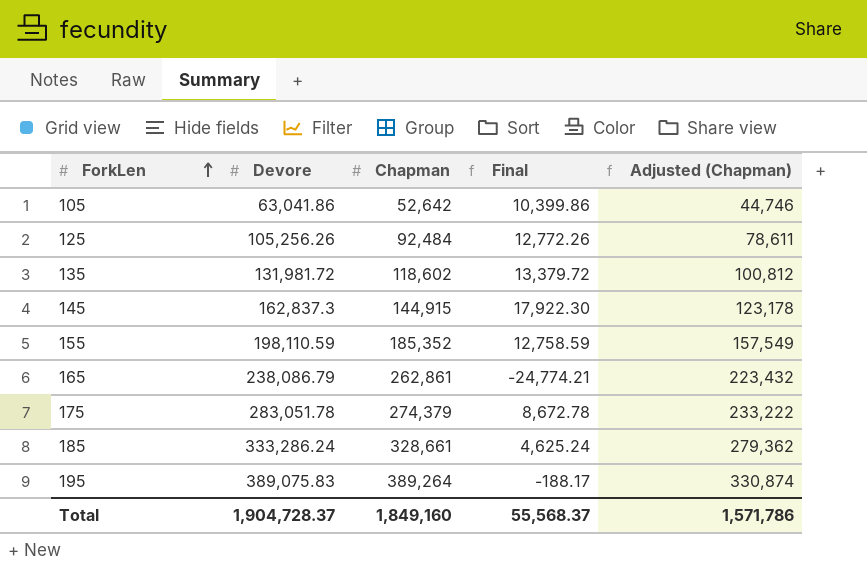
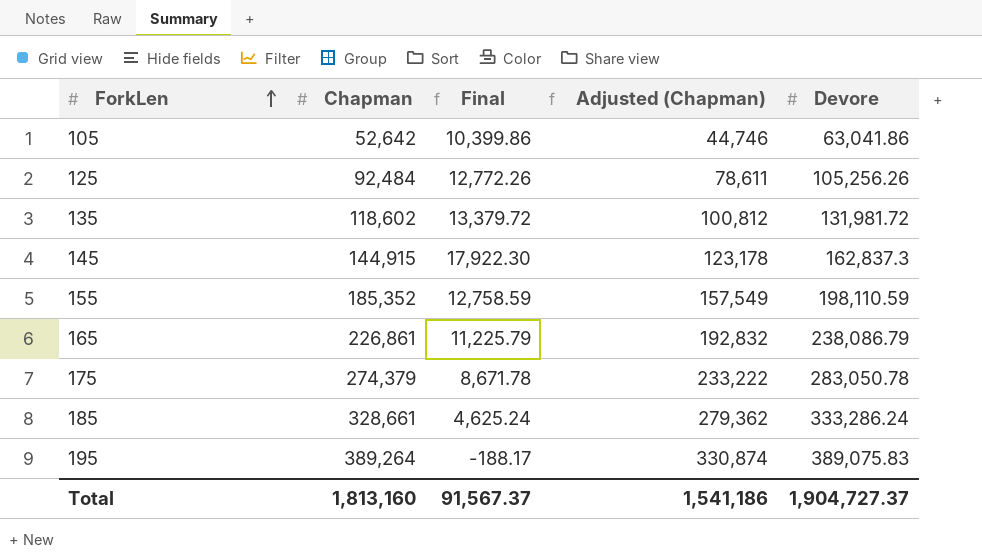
column Devore | position: 2 -> 5
165 | Chapman: 262,861 -> 226,861
165 | Final: -24,774.21 -> 11,225.79
165 | Adjusted (Chapman): 223,432 -> 192,832
175 | Final: 8,672.78 -> 8,671.78
175 | Devore: 283,051.78 -> 283,050.78
Total | Chapman: 1,849,160 -> 1,813,160
Total | Final: 55,568.37 -> 91,567.37
Total | Adjusted (Chapman): 1,571,786 -> 1,541,186
Total | Devore: 1,904,728.37 -> 1,904,727.37

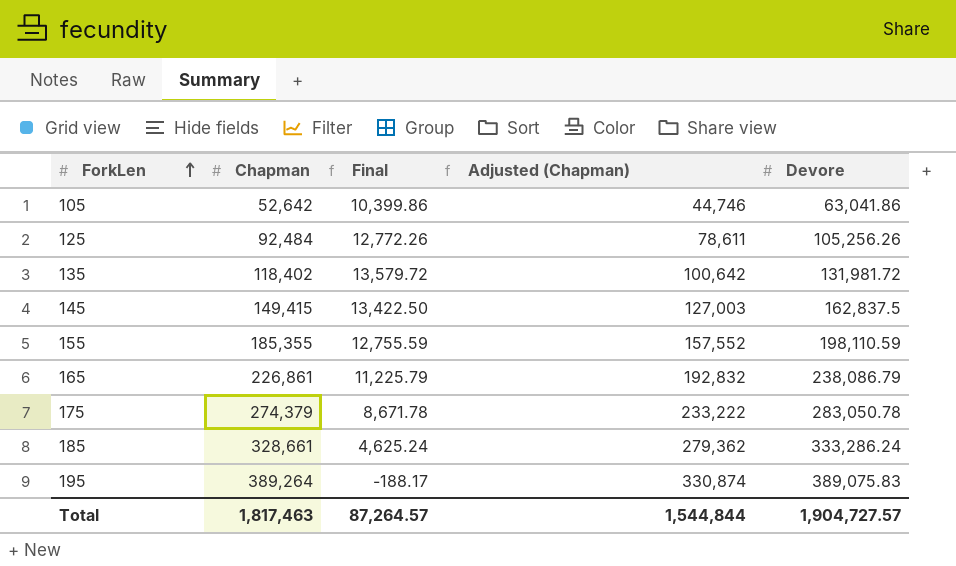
135 | Chapman: 118,602 -> 118,402
135 | Final: 13,379.72 -> 13,579.72
135 | Adjusted (Chapman): 100,812 -> 100,642
145 | Chapman: 144,915 -> 149,415
145 | Final: 17,922.30 -> 13,422.50
145 | Adjusted (Chapman): 123,178 -> 127,003
145 | Devore: 162,837.3 -> 162,837.5
155 | Chapman: 185,352 -> 185,355
155 | Final: 12,758.59 -> 12,755.59
155 | Adjusted (Chapman): 157,549 -> 157,552
Total | Chapman: 1,813,160 -> 1,817,463
Total | Final: 91,567.37 -> 87,264.57
Total | Adjusted (Chapman): 1,541,186 -> 1,544,844
Total | Devore: 1,904,727.37 -> 1,904,727.57

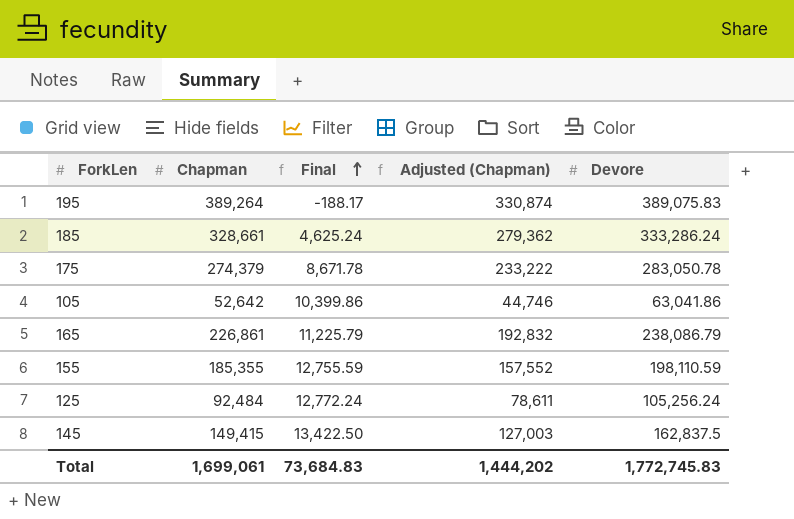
row order: ForkLen ascending -> Final ascending
row 135: 118,402 | 13,579.72 | 100,642 | 131,981.72 -> none
125 | Final: 12,772.26 -> 12,772.24
125 | Devore: 105,256.26 -> 105,256.24
Total | Chapman: 1,817,463 -> 1,699,061
Total | Final: 87,264.57 -> 73,684.83
Total | Adjusted (Chapman): 1,544,844 -> 1,444,202
Total | Devore: 1,904,727.57 -> 1,772,745.83

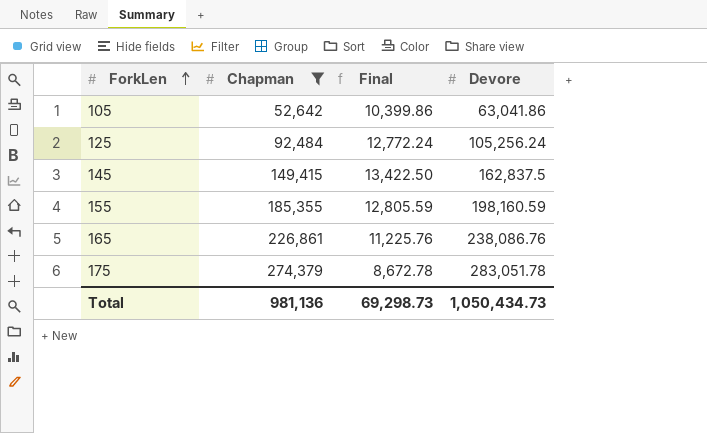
filter: none -> Chapman <= 274,379
row order: Final ascending -> ForkLen ascending
column Adjusted (Chapman) | formula: [Chapman] * 0.85 -> none
155 | Final: 12,755.59 -> 12,805.59
155 | Devore: 198,110.59 -> 198,160.59
165 | Final: 11,225.79 -> 11,225.76
165 | Devore: 238,086.79 -> 238,086.76
175 | Final: 8,671.78 -> 8,672.78
175 | Devore: 283,050.78 -> 283,051.78
Total | Chapman: 1,699,061 -> 981,136
Total | Final: 73,684.83 -> 69,298.73
Total | Devore: 1,772,745.83 -> 1,050,434.73

